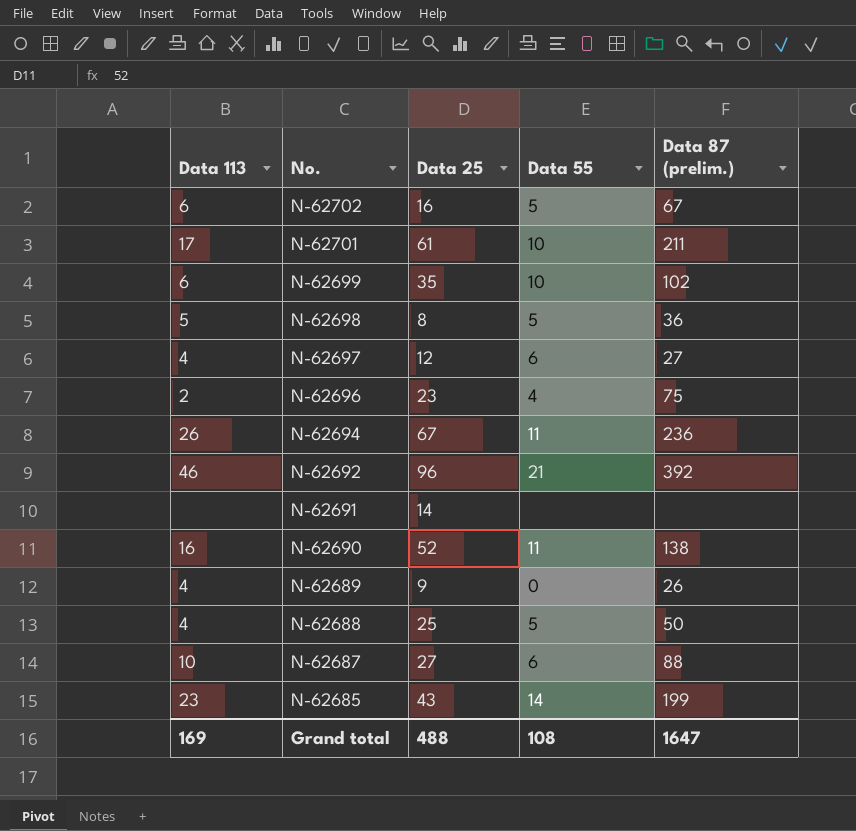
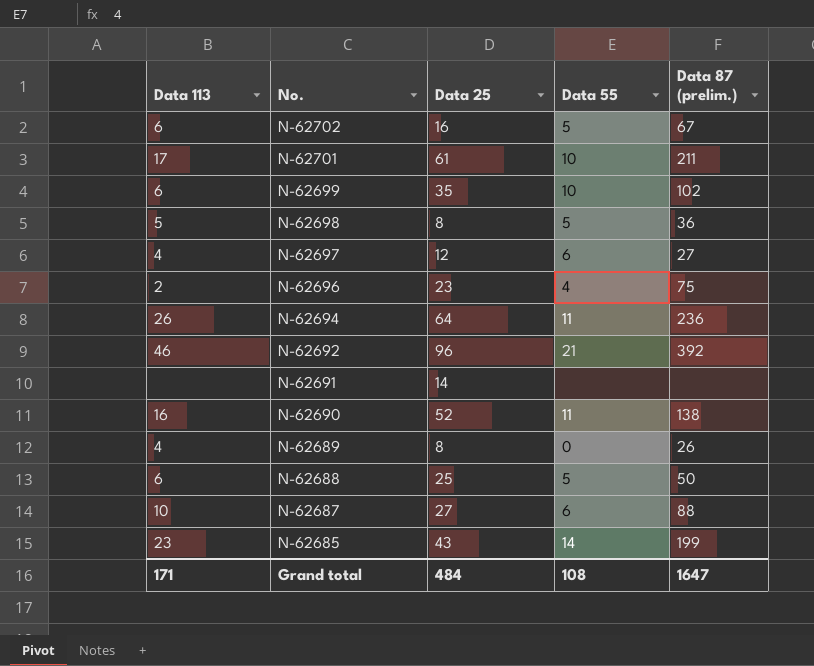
N-62694 | Data 25: 67 -> 64
N-62689 | Data 25: 9 -> 8
N-62688 | Data 113: 4 -> 6
Grand total | Data 113: 169 -> 171
Grand total | Data 25: 488 -> 484

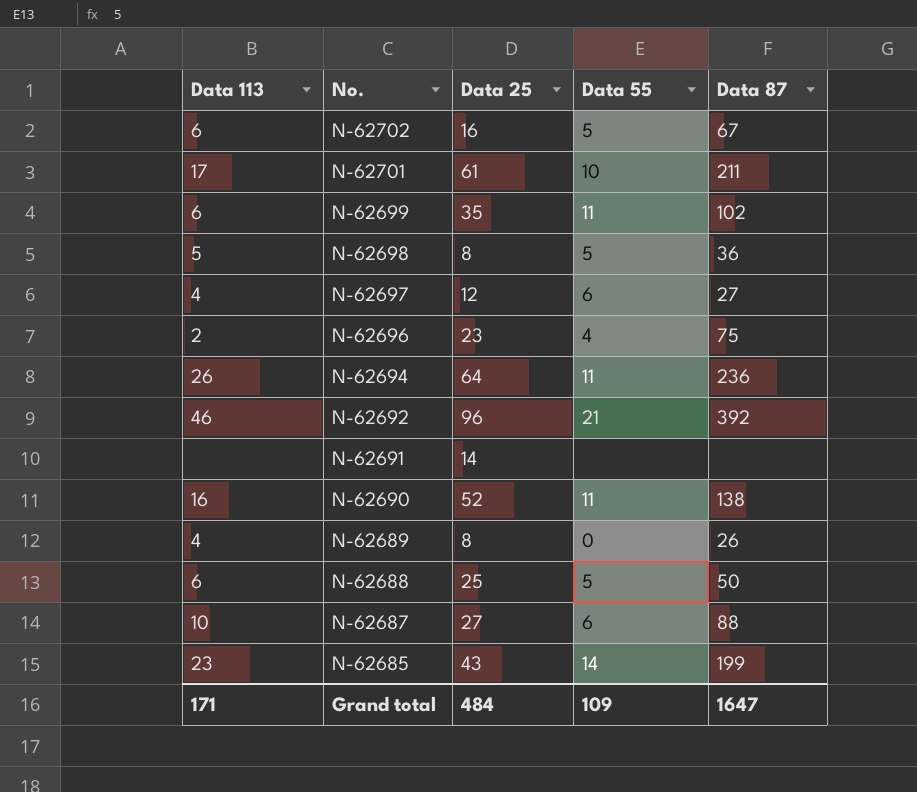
column name: Data 87 (prelim.) -> Data 87
N-62699 | Data 55: 10 -> 11
Grand total | Data 55: 108 -> 109

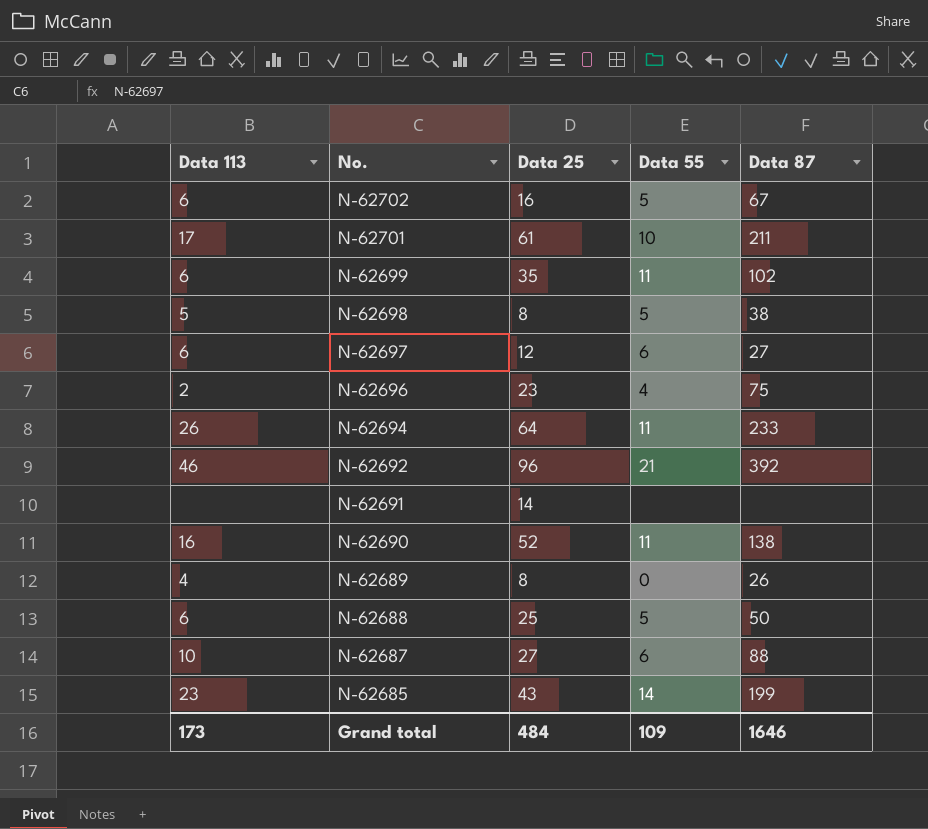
N-62698 | Data 87: 36 -> 38
N-62697 | Data 113: 4 -> 6
N-62694 | Data 87: 236 -> 233
Grand total | Data 113: 171 -> 173
Grand total | Data 87: 1647 -> 1646

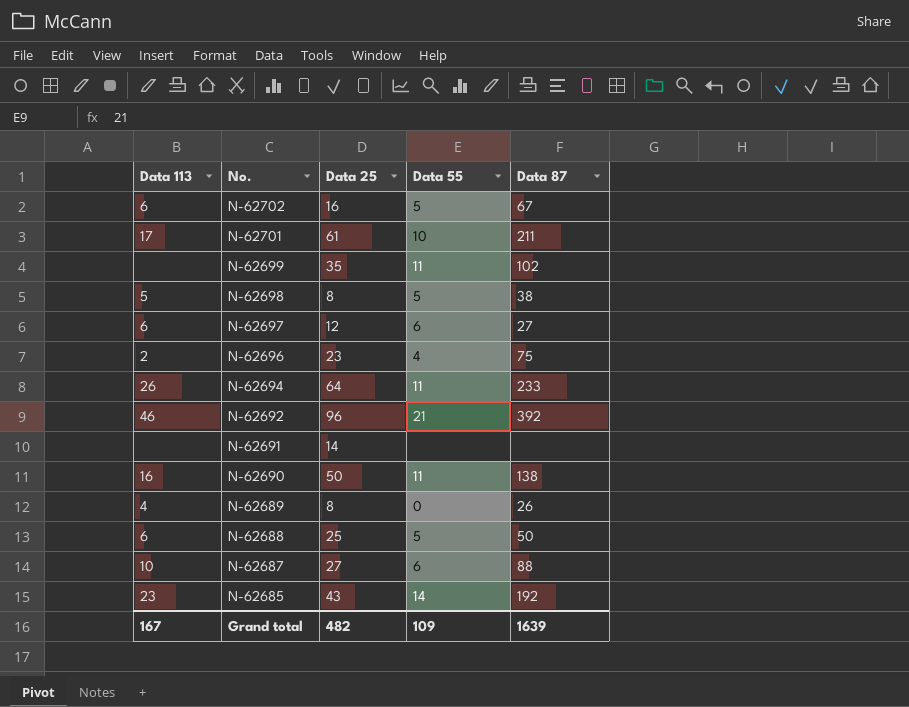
N-62699 | Data 113: 6 -> none
N-62690 | Data 25: 52 -> 50
N-62685 | Data 87: 199 -> 192
Grand total | Data 113: 173 -> 167
Grand total | Data 25: 484 -> 482
Grand total | Data 87: 1646 -> 1639

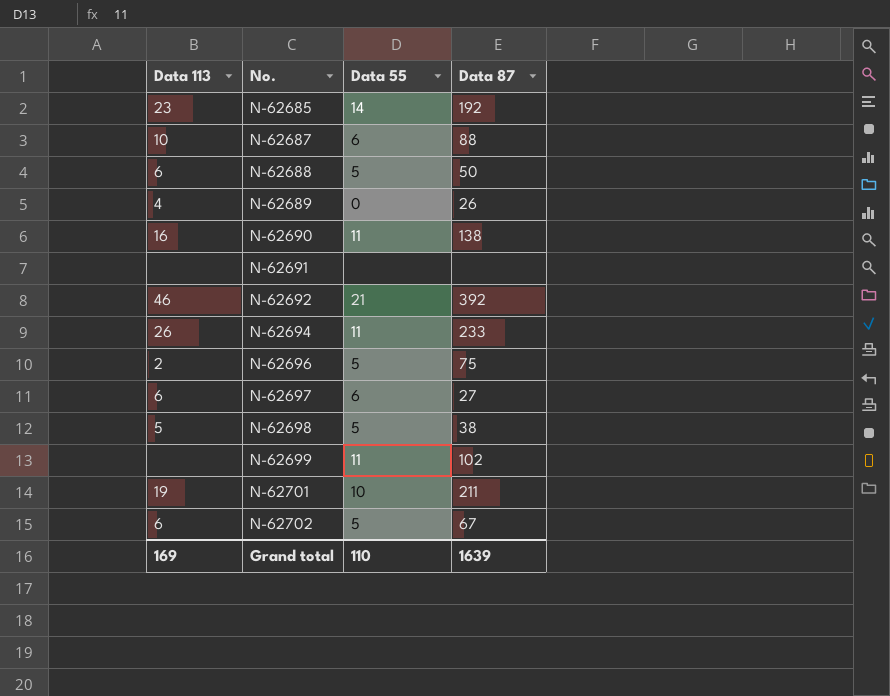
row order: No. descending -> No. ascending
column Data 25 | position: 3 -> none
N-62696 | Data 55: 4 -> 5
N-62701 | Data 113: 17 -> 19
Grand total | Data 113: 167 -> 169
Grand total | Data 55: 109 -> 110

